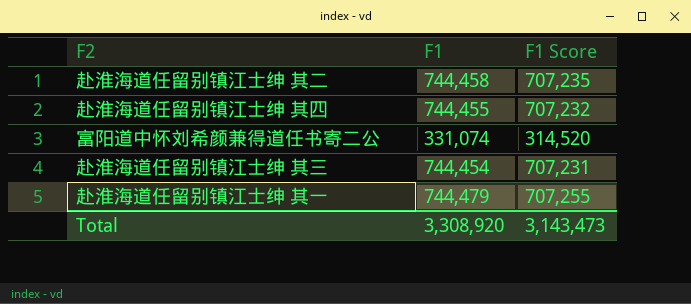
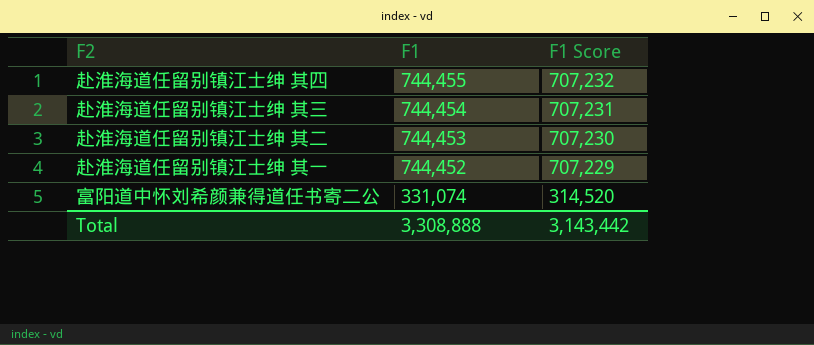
row order: none -> F1 descending
赴淮海道任留别镇江士绅 其二 | F1: 744,458 -> 744,453
赴淮海道任留别镇江士绅 其二 | F1 Score: 707,235 -> 707,230
赴淮海道任留别镇江士绅 其一 | F1: 744,479 -> 744,452
赴淮海道任留别镇江士绅 其一 | F1 Score: 707,255 -> 707,229
Total | F1: 3,308,920 -> 3,308,888
Total | F1 Score: 3,143,473 -> 3,143,442

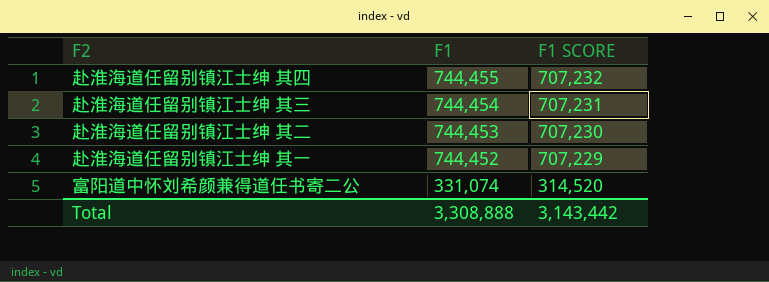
column name: F1 Score -> F1 SCORE

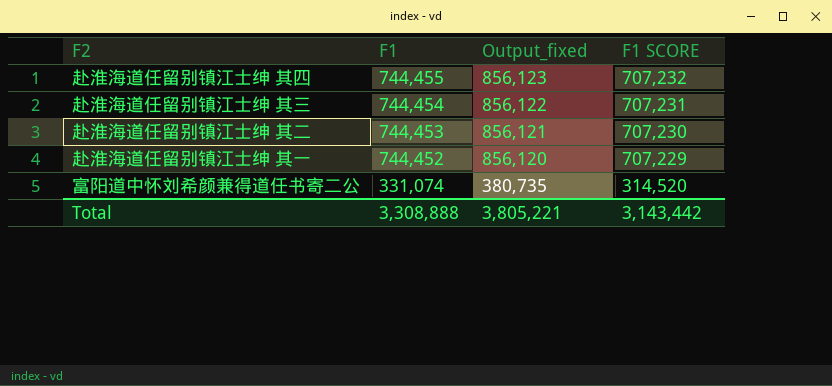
column Output_fixed | formula: none -> [F1] * 1.15

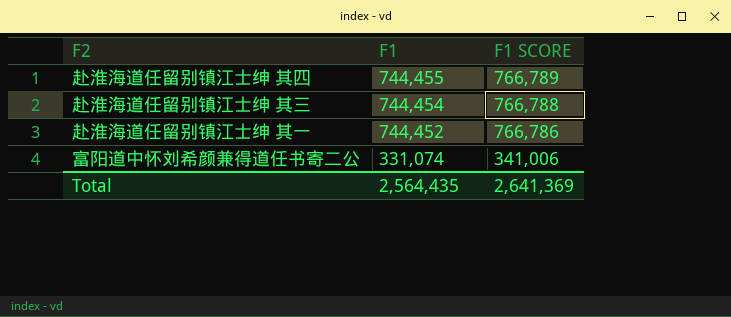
column Output_fixed | formula: [F1] * 1.15 -> none
column F1 SCORE | formula: [F1] * 0.95 -> [F1] * 1.03
row 赴淮海道任留别镇江士绅 其二: 744,453 | 856,121 | 707,230 -> none
Total | F1: 3,308,888 -> 2,564,435
Total | F1 SCORE: 3,143,442 -> 2,641,369

